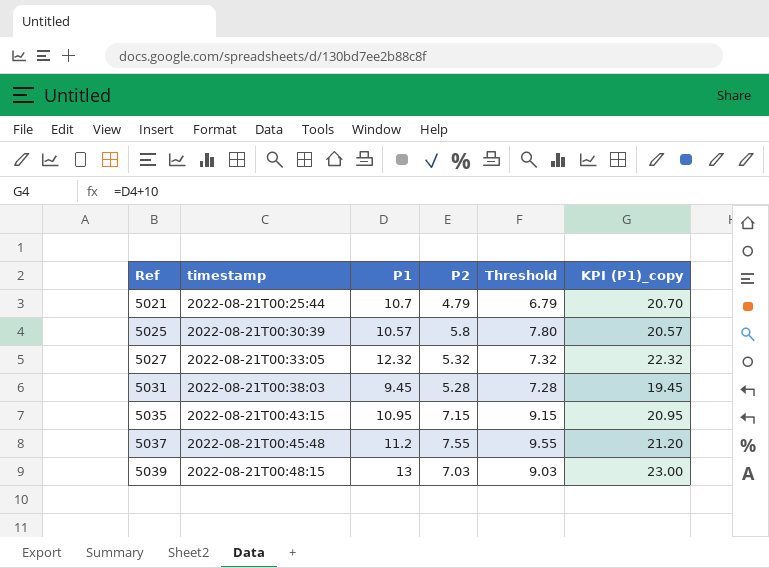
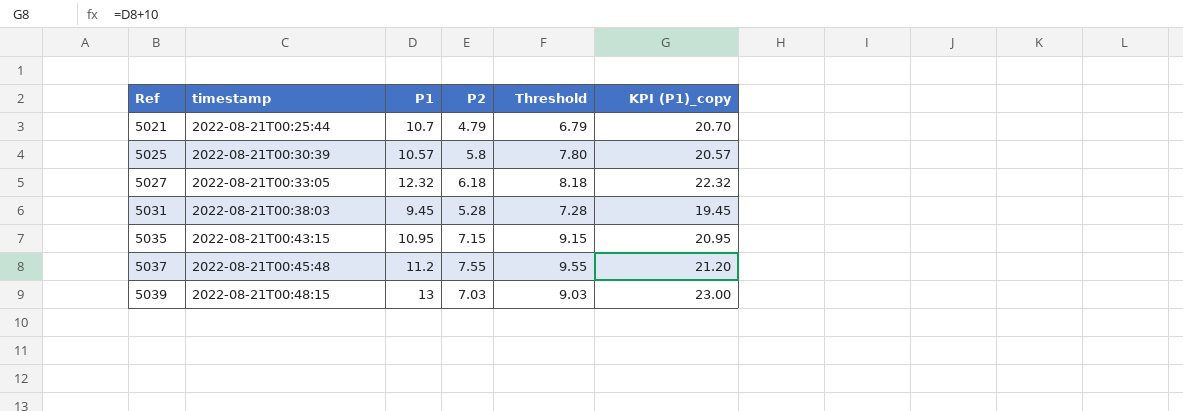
5027 | P2: 5.32 -> 6.18
5027 | Threshold: 7.32 -> 8.18

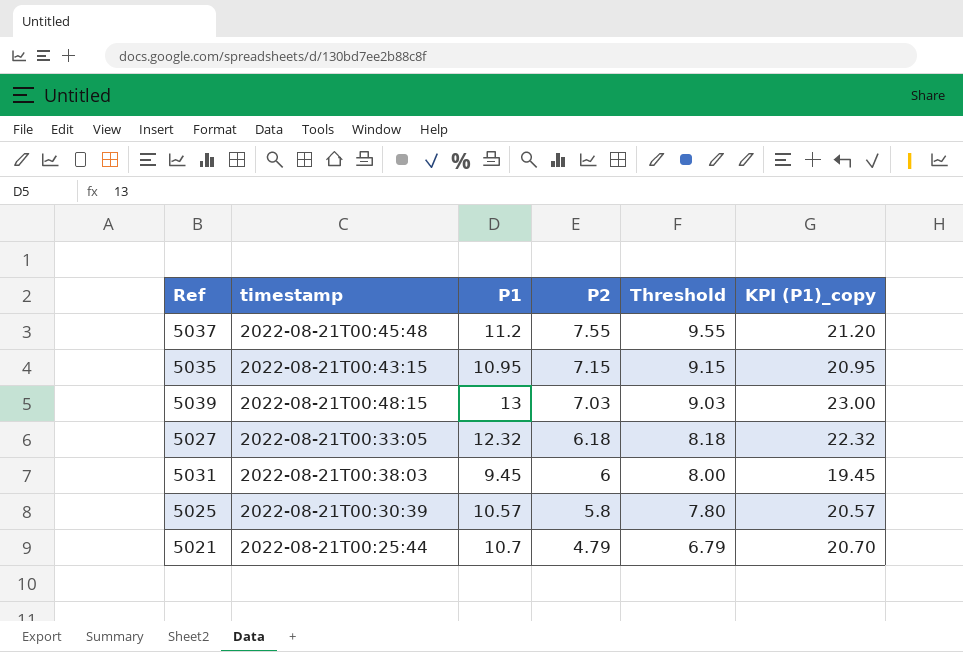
row order: Ref ascending -> P2 descending
5031 | P2: 5.28 -> 6
5031 | Threshold: 7.28 -> 8.00

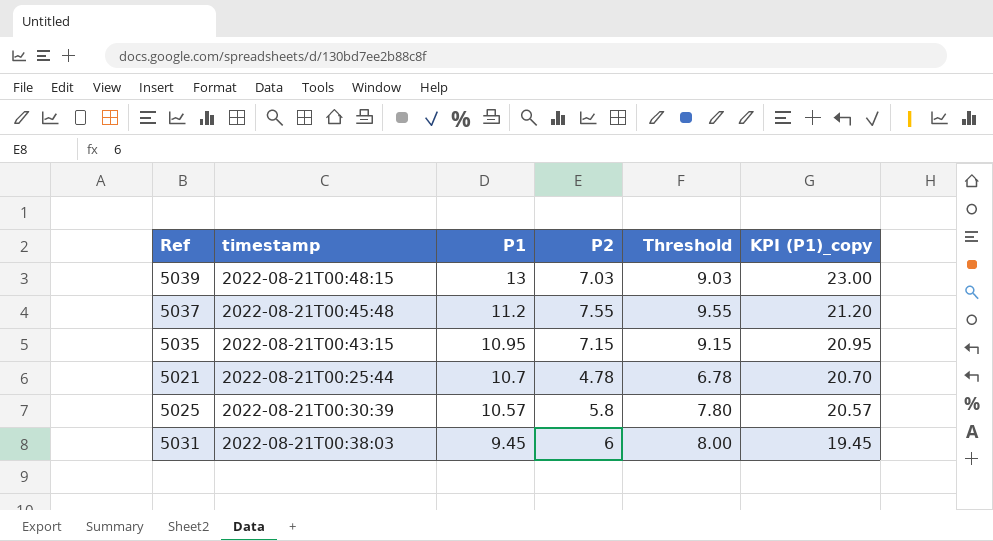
row order: P2 descending -> P1 descending
row 5027: 2022-08-21T00:33:05 | 12.32 | 6.18 | 8.18 | 22.32 -> none
5021 | P2: 4.79 -> 4.78
5021 | Threshold: 6.79 -> 6.78

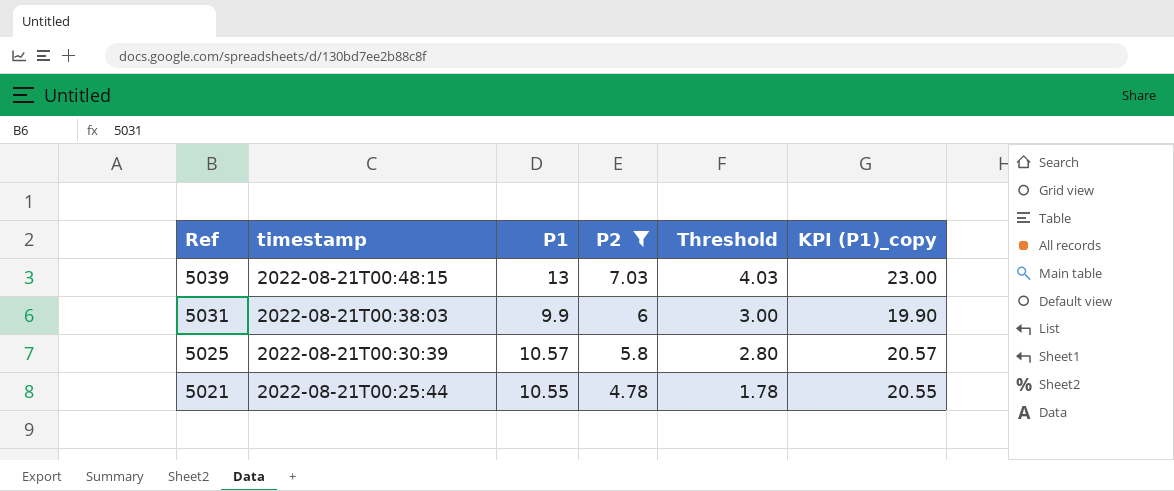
filter: none -> P2 <= 7.03
row order: P1 descending -> Ref descending
column Threshold | formula: [P2] + 2 -> [P2] - 3
5031 | P1: 9.45 -> 9.9
5031 | KPI (P1)_copy: 19.45 -> 19.90
5021 | P1: 10.7 -> 10.55
5021 | KPI (P1)_copy: 20.70 -> 20.55

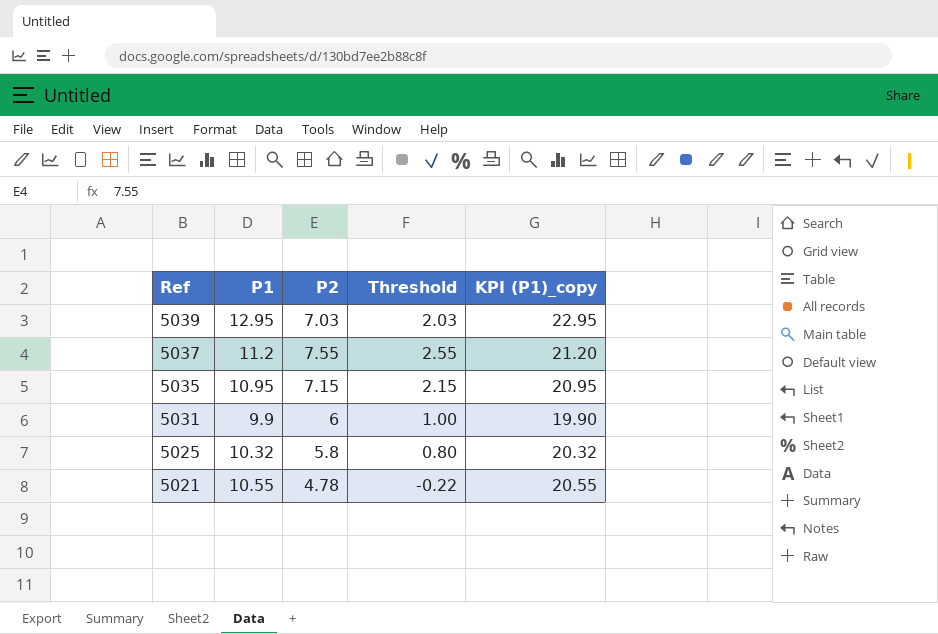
filter: P2 <= 7.03 -> none
column timestamp | position: 2 -> none
column Threshold | formula: [P2] - 3 -> [P2] - 5
5039 | P1: 13 -> 12.95
5039 | KPI (P1)_copy: 23.00 -> 22.95
5025 | P1: 10.57 -> 10.32
5025 | KPI (P1)_copy: 20.57 -> 20.32

